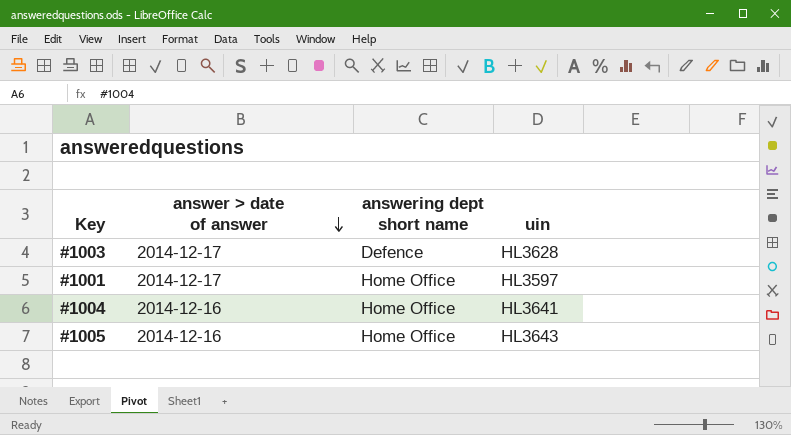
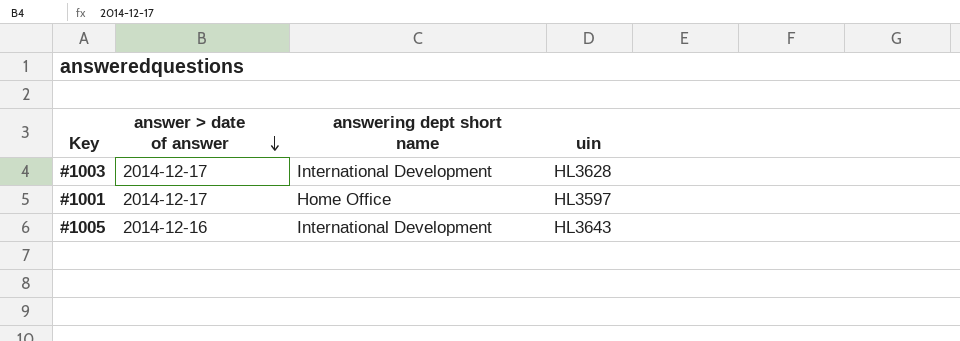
row #1004: 2014-12-16 | Home Office | HL3641 -> none
#1003 | answering dept short name: Defence -> International Development
#1005 | answering dept short name: Home Office -> International Development

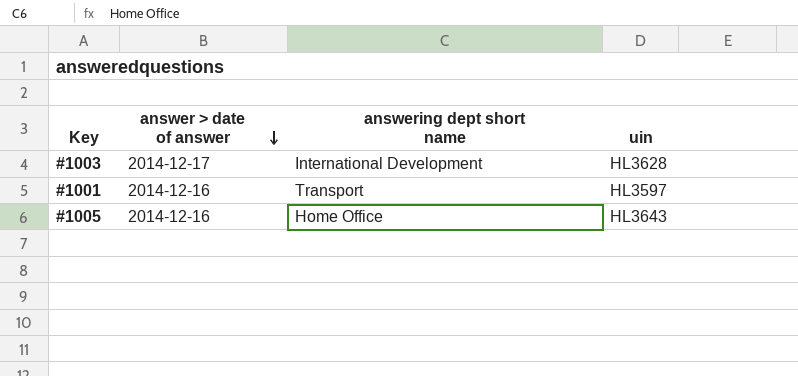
#1001 | answer > date of answer: 2014-12-17 -> 2014-12-16
#1001 | answering dept short name: Home Office -> Transport
#1005 | answering dept short name: International Development -> Home Office

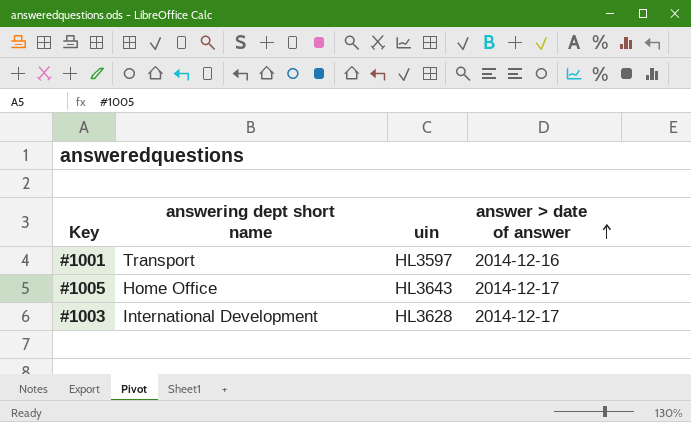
row order: answer > date of answer descending -> answer > date of answer ascending
column answer > date of answer | position: 2 -> 4
#1005 | answer > date of answer: 2014-12-16 -> 2014-12-17

